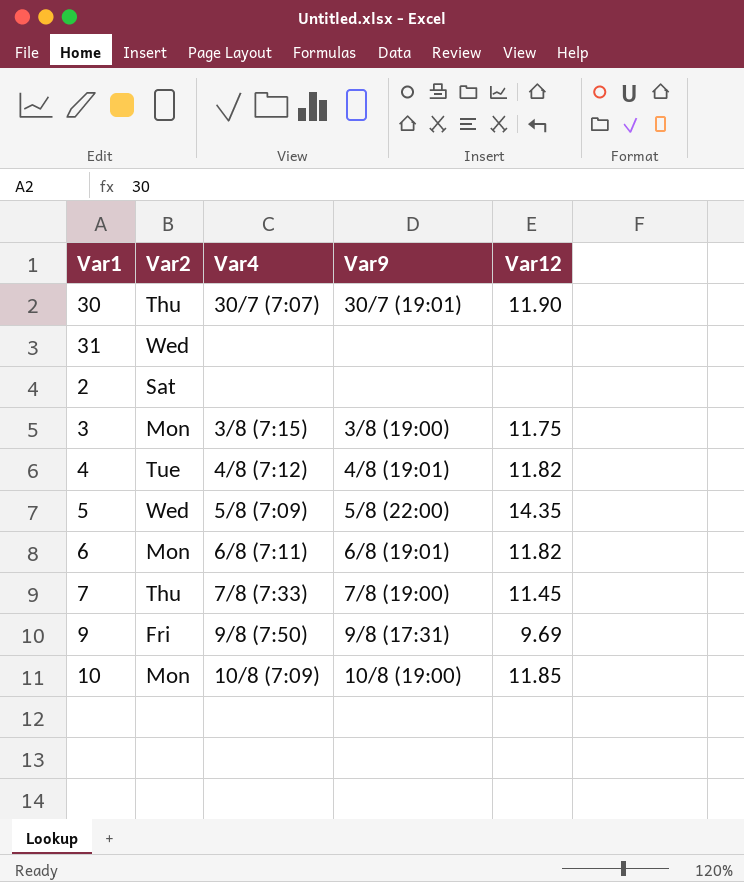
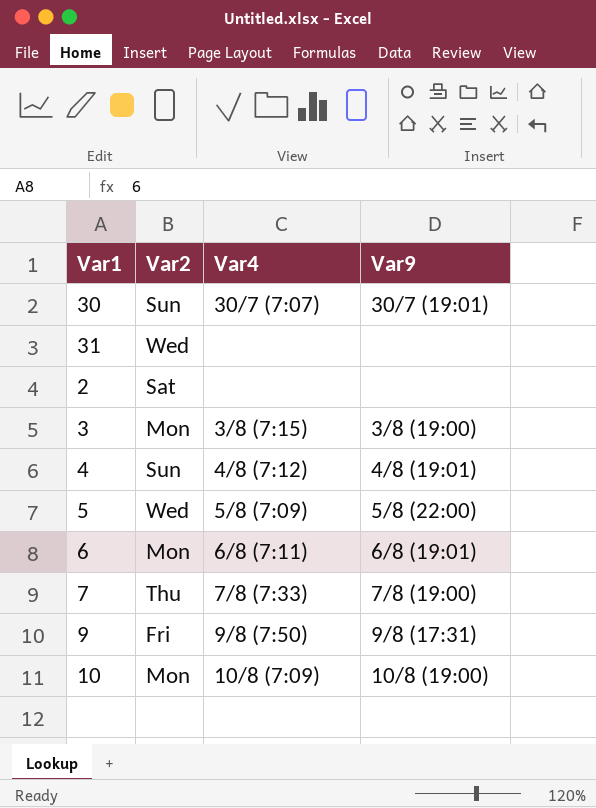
column Var12 | position: 5 -> none
30 | Var2: Thu -> Sun
4 | Var2: Tue -> Sun

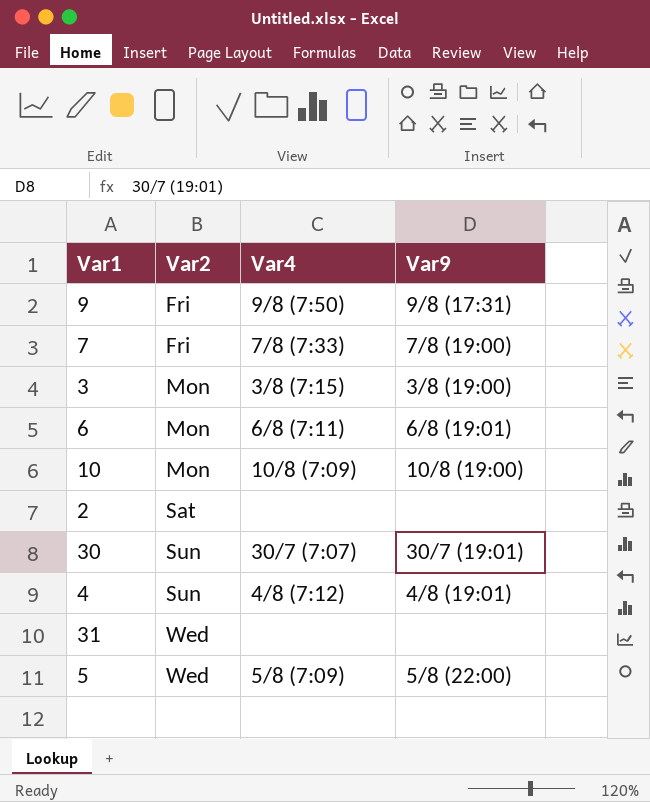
row order: none -> Var2 ascending
7 | Var2: Thu -> Fri

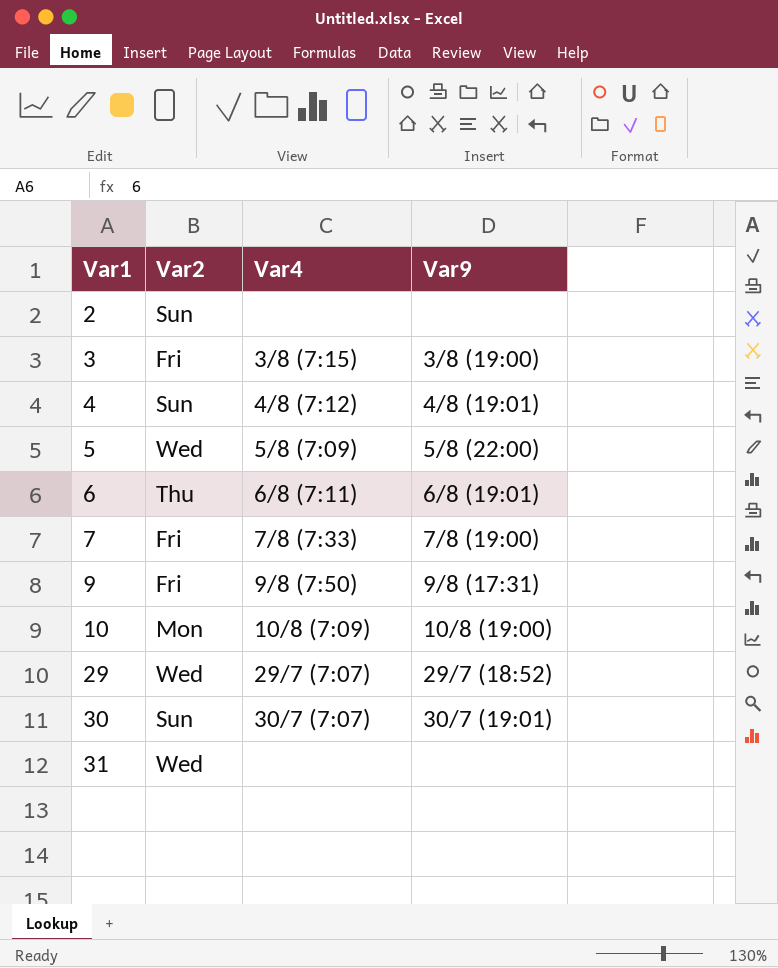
row order: Var2 ascending -> Var1 ascending
2 | Var2: Sat -> Sun
3 | Var2: Mon -> Fri
6 | Var2: Mon -> Thu
row 29: none -> Wed | 29/7 (7:07) | 29/7 (18:52)

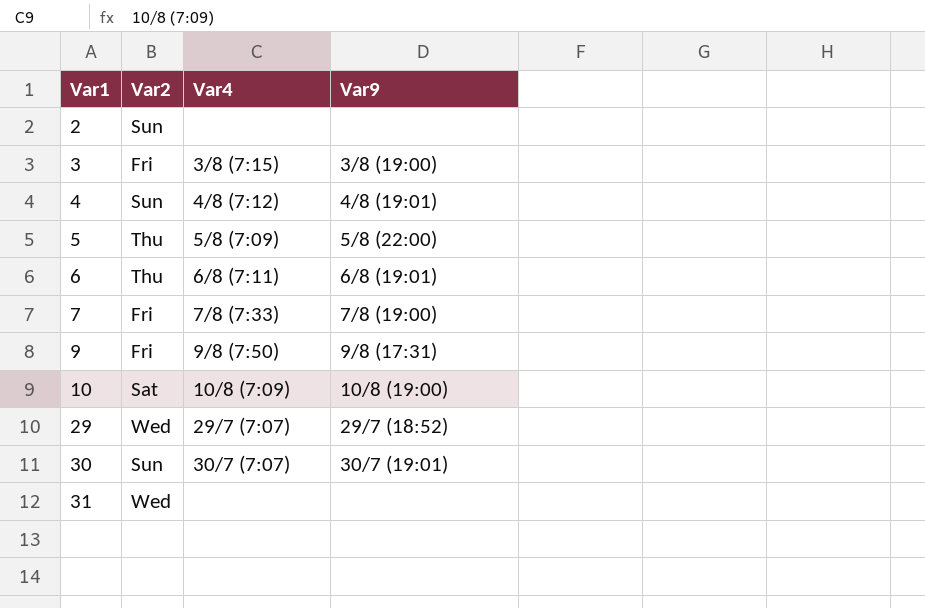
5 | Var2: Wed -> Thu
10 | Var2: Mon -> Sat

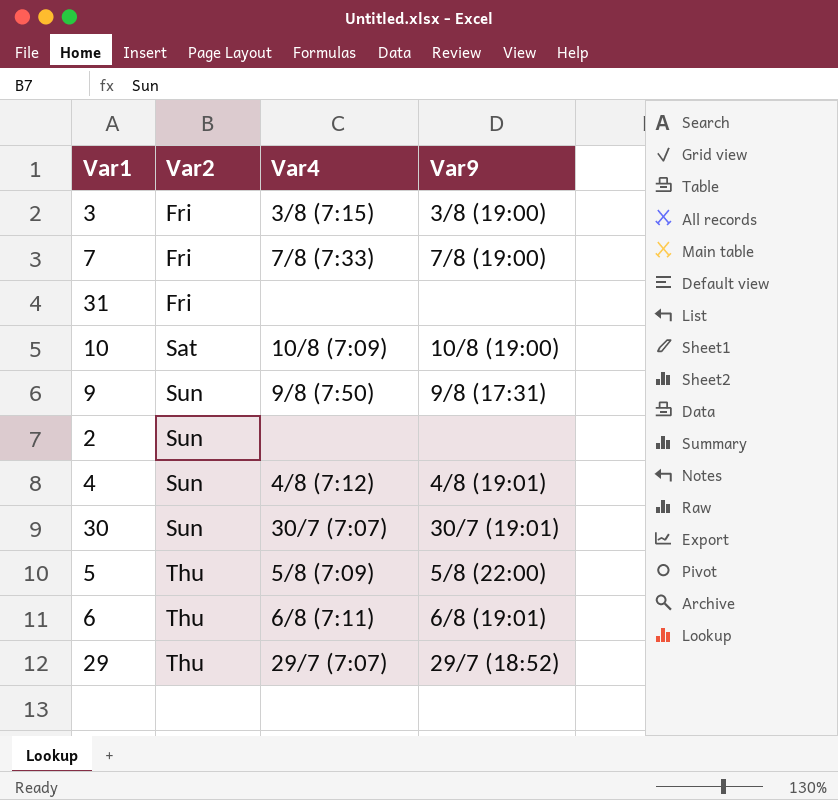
row order: Var1 ascending -> Var2 ascending
31 | Var2: Wed -> Fri
9 | Var2: Fri -> Sun
29 | Var2: Wed -> Thu

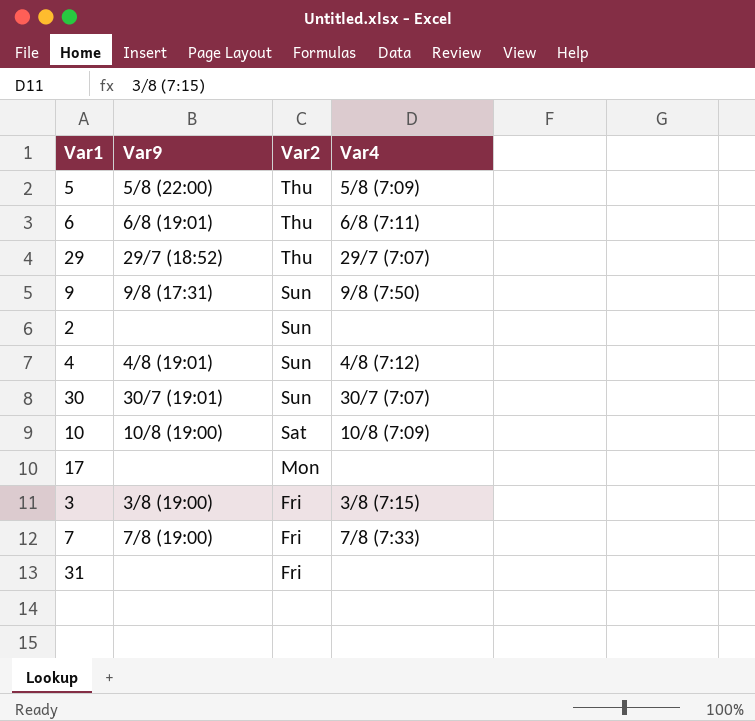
row order: Var2 ascending -> Var2 descending
column Var9 | position: 4 -> 2
row 17: none -> none | Mon | none

